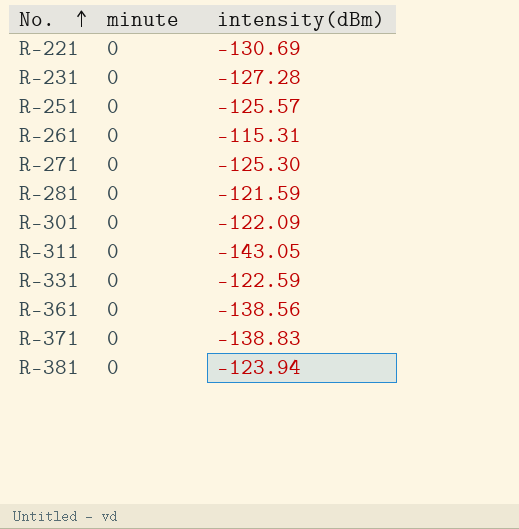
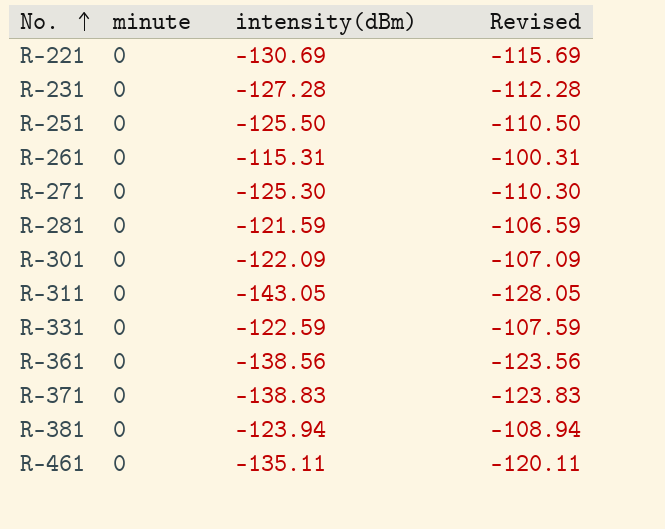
column Revised | formula: none -> [intensity(dBm)] + 15
R-251 | intensity(dBm): -125.57 -> -125.50
row R-461: none -> 0 | -135.11 | -120.11

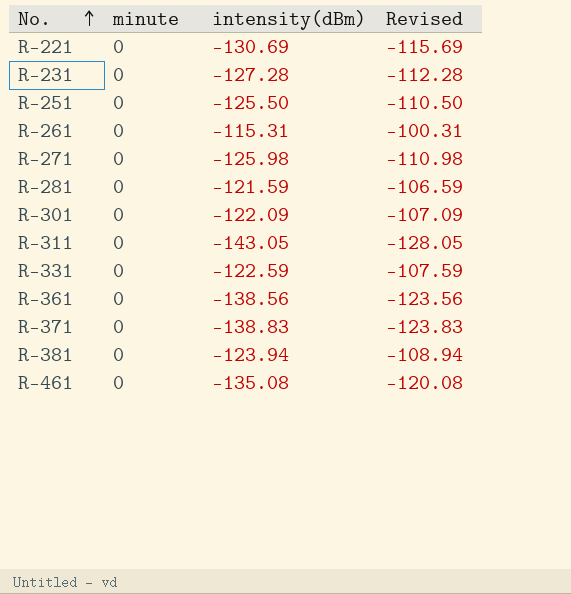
R-271 | intensity(dBm): -125.30 -> -125.98
R-271 | Revised: -110.30 -> -110.98
R-461 | intensity(dBm): -135.11 -> -135.08
R-461 | Revised: -120.11 -> -120.08

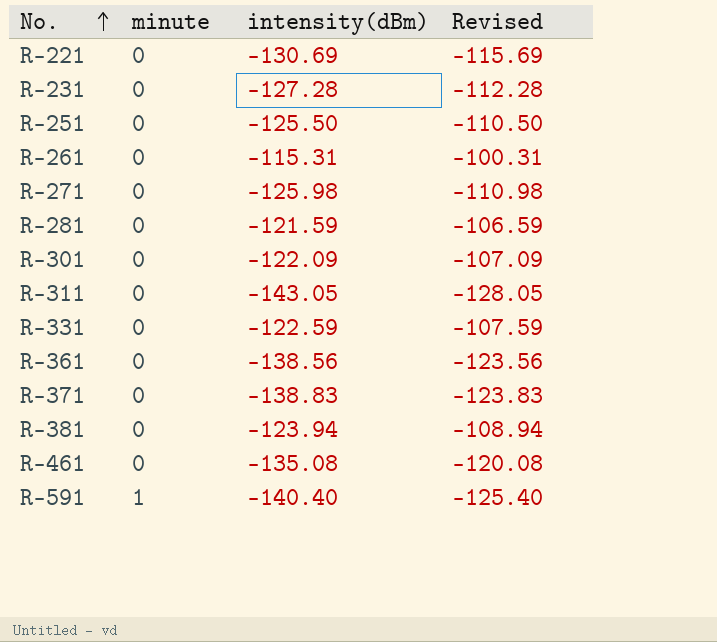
row R-591: none -> 1 | -140.40 | -125.40

